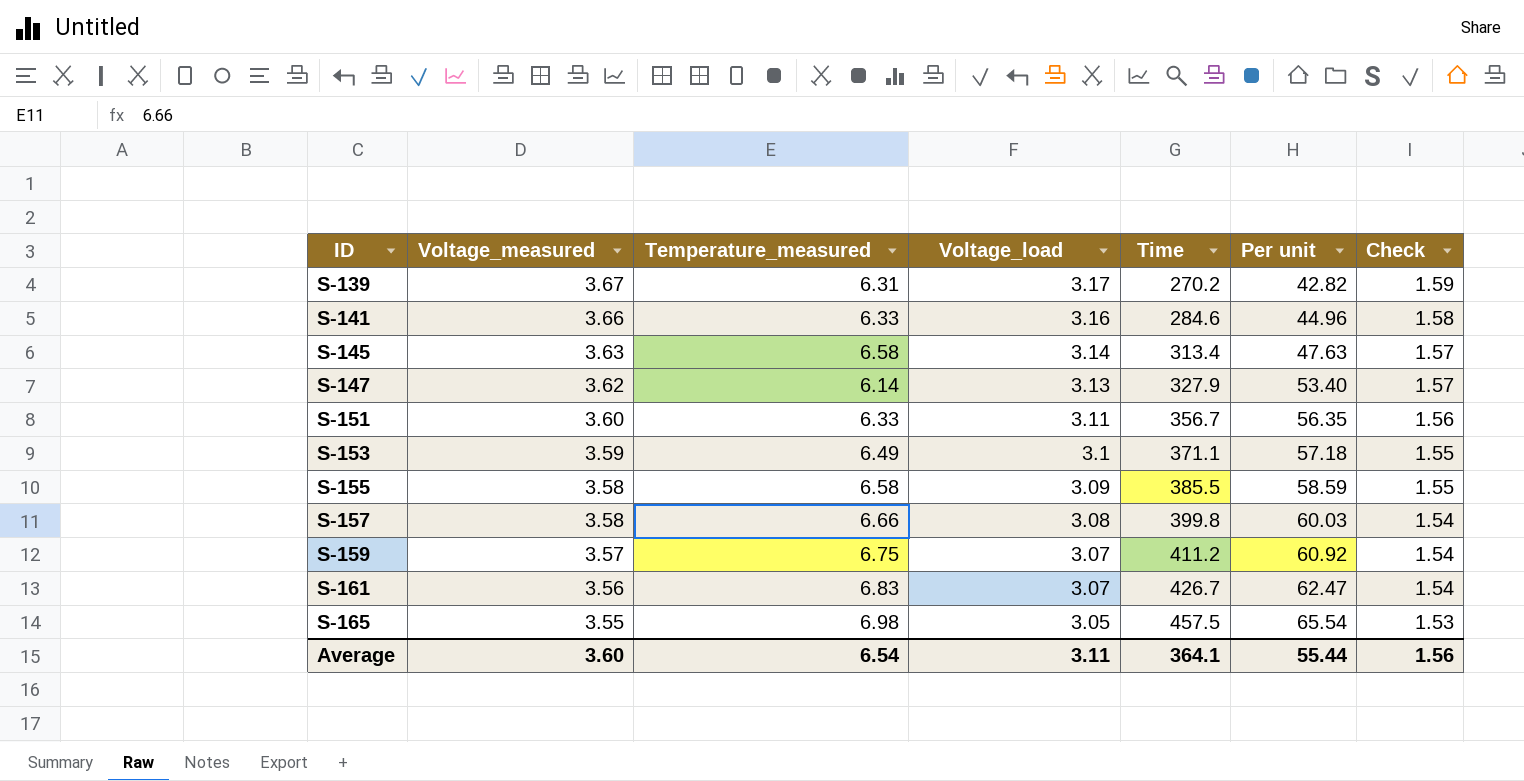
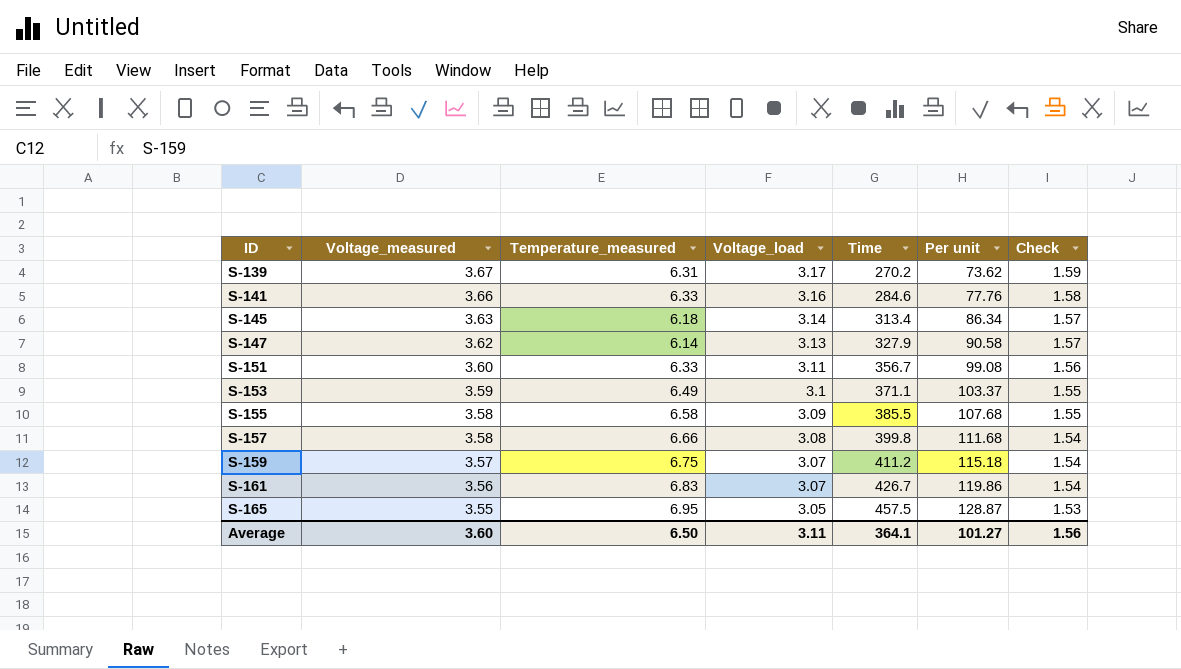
column Per unit | formula: [Time] / [Temperature_measured] -> [Time] / [Voltage_measured]
S-145 | Temperature_measured: 6.58 -> 6.18
S-165 | Temperature_measured: 6.98 -> 6.95
Average | Temperature_measured: 6.54 -> 6.50
Average | Per unit: 55.44 -> 101.27

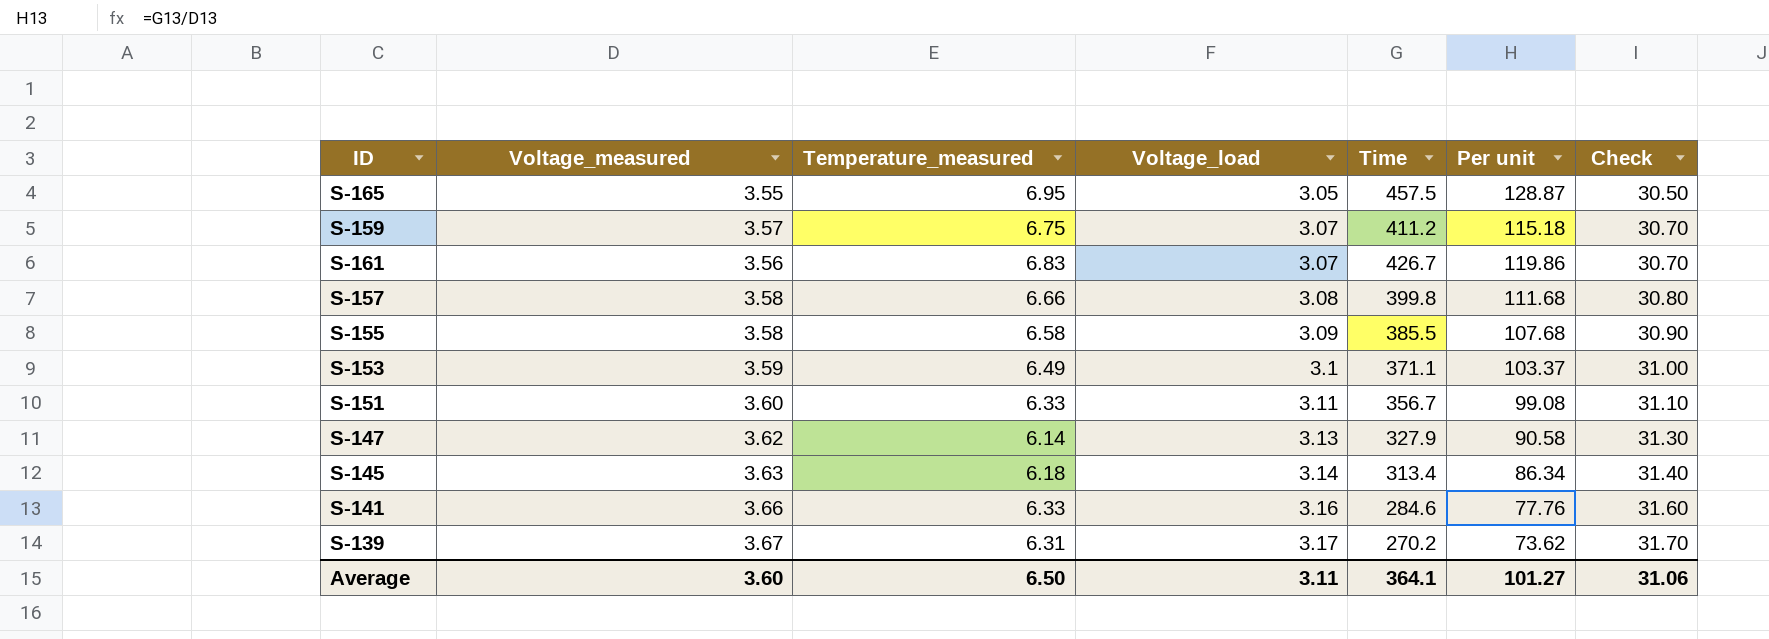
row order: ID ascending -> Voltage_load ascending
column Check | formula: [Voltage_load] * 0.5 -> [Voltage_load] * 10
Average | Check: 1.56 -> 31.06

